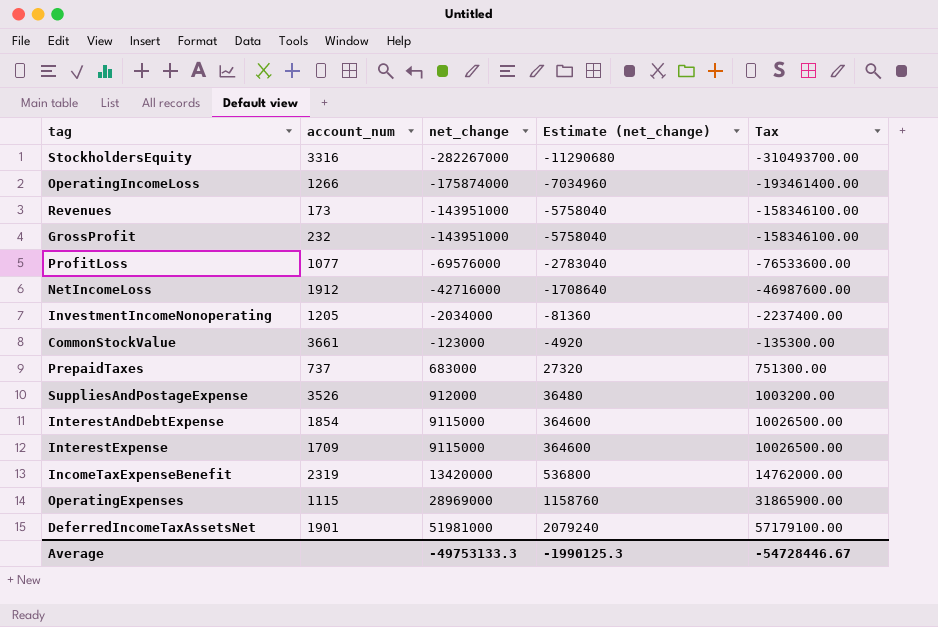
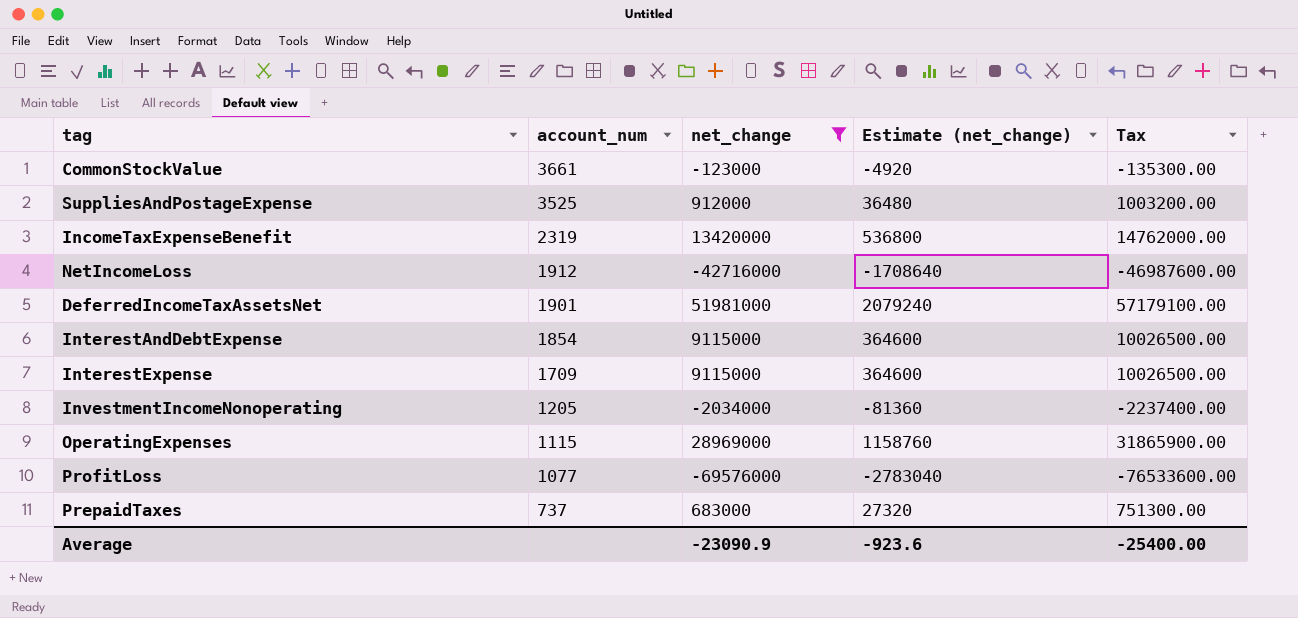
filter: none -> net_change >= -69576000
row order: net_change ascending -> account_num descending
SuppliesAndPostageExpense | account_num: 3526 -> 3525
Average | net_change: -49753133.3 -> -23090.9
Average | Estimate (net_change): -1990125.3 -> -923.6
Average | Tax: -54728446.67 -> -25400.00

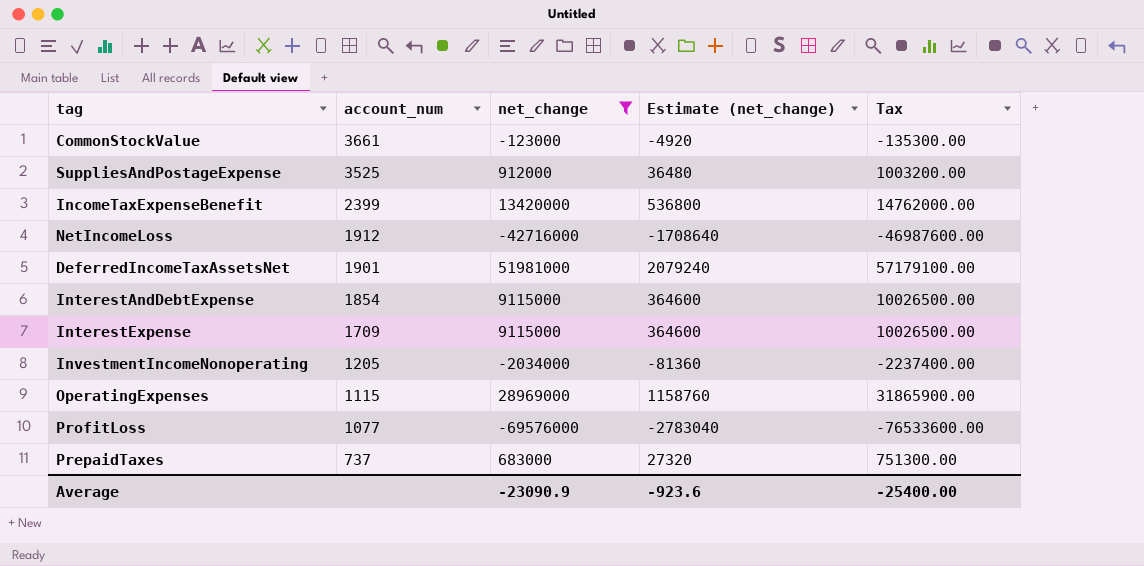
IncomeTaxExpenseBenefit | account_num: 2319 -> 2399

